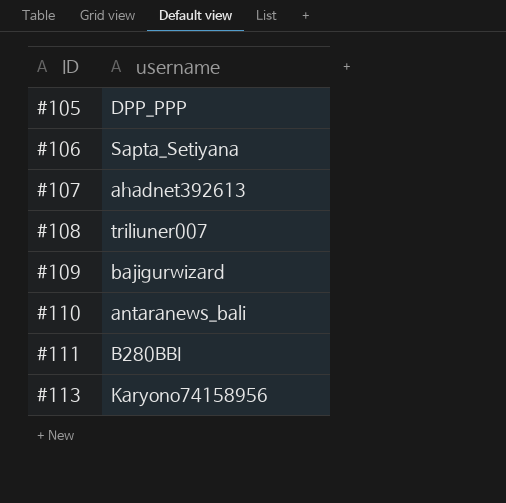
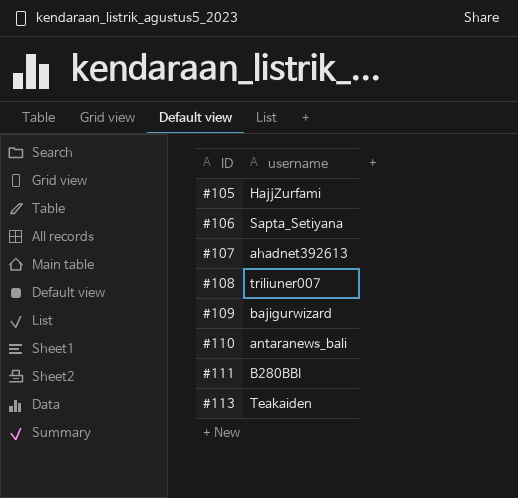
#105 | username: DPP_PPP -> HajjZurfami
#113 | username: Karyono74158956 -> Teakaiden

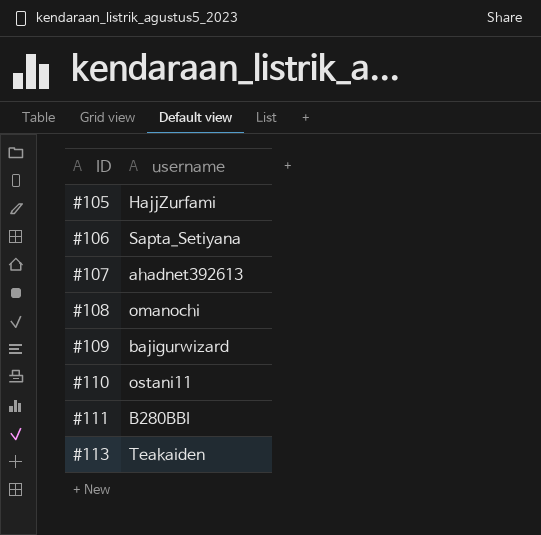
#108 | username: triliuner007 -> omanochi
#110 | username: antaranews_bali -> ostani11

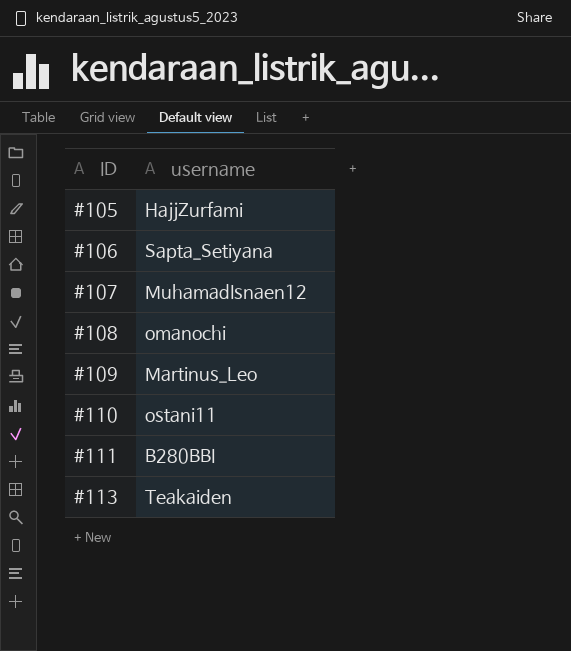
#107 | username: ahadnet392613 -> MuhamadIsnaen12
#109 | username: bajigurwizard -> Martinus_Leo

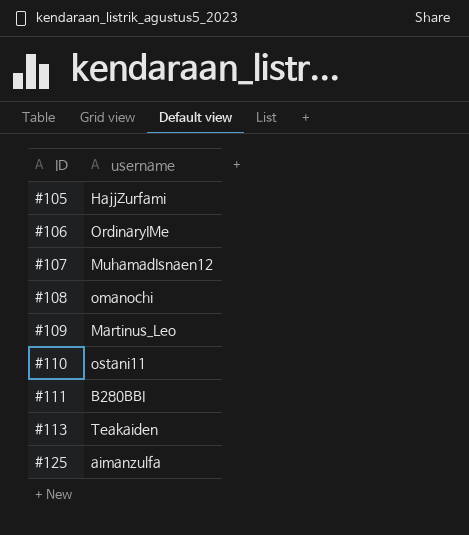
#106 | username: Sapta_Setiyana -> OrdinaryIMe
row #125: none -> aimanzulfa

